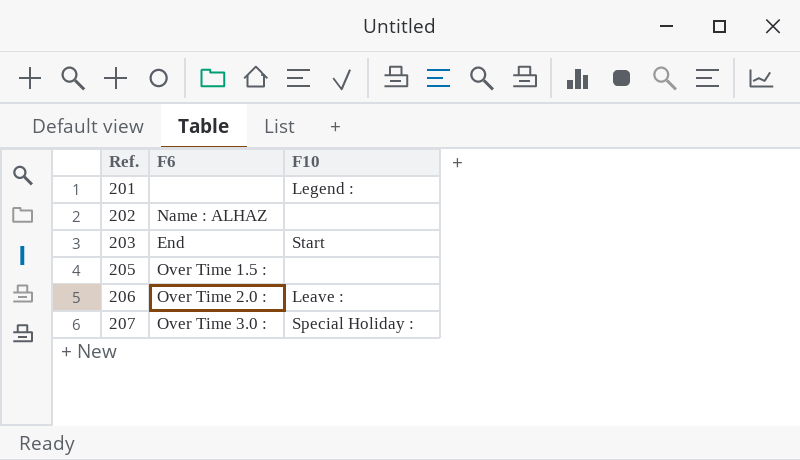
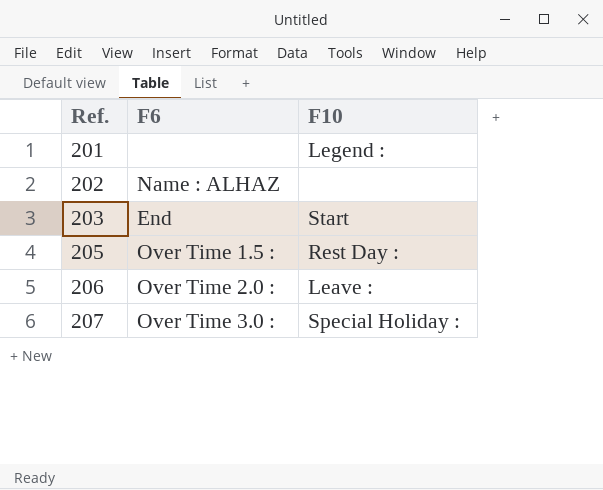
205 | F10: none -> Rest Day :

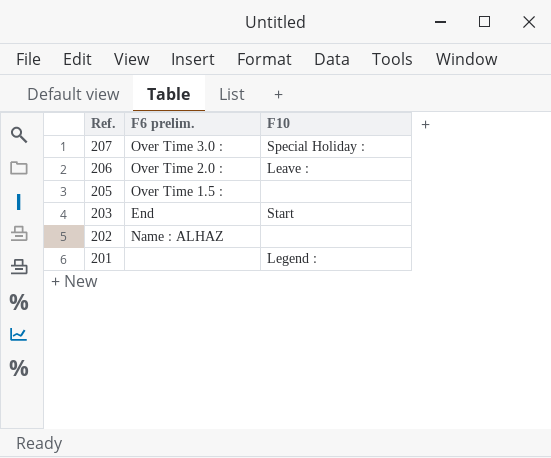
row order: Ref. ascending -> Ref. descending
column name: F6 -> F6 prelim.
205 | F10: Rest Day : -> none

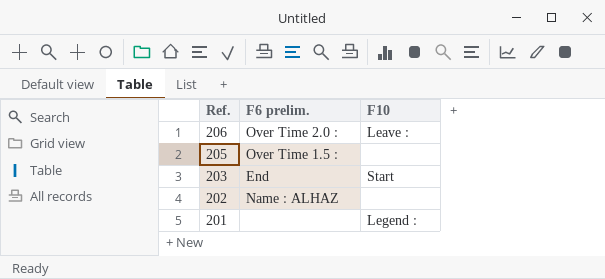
row 207: Over Time 3.0 : | Special Holiday : -> none

